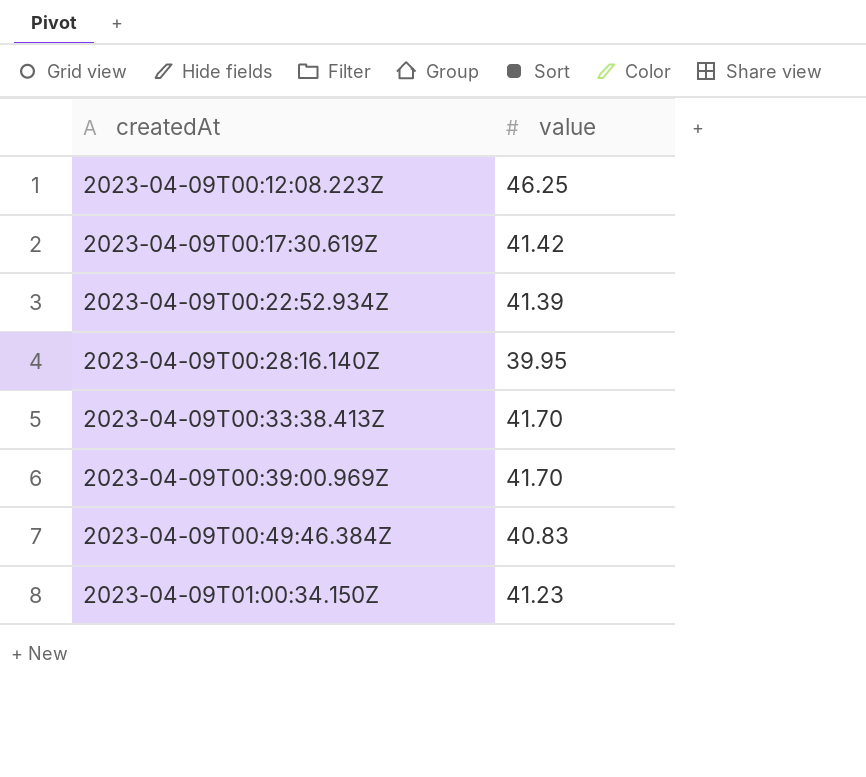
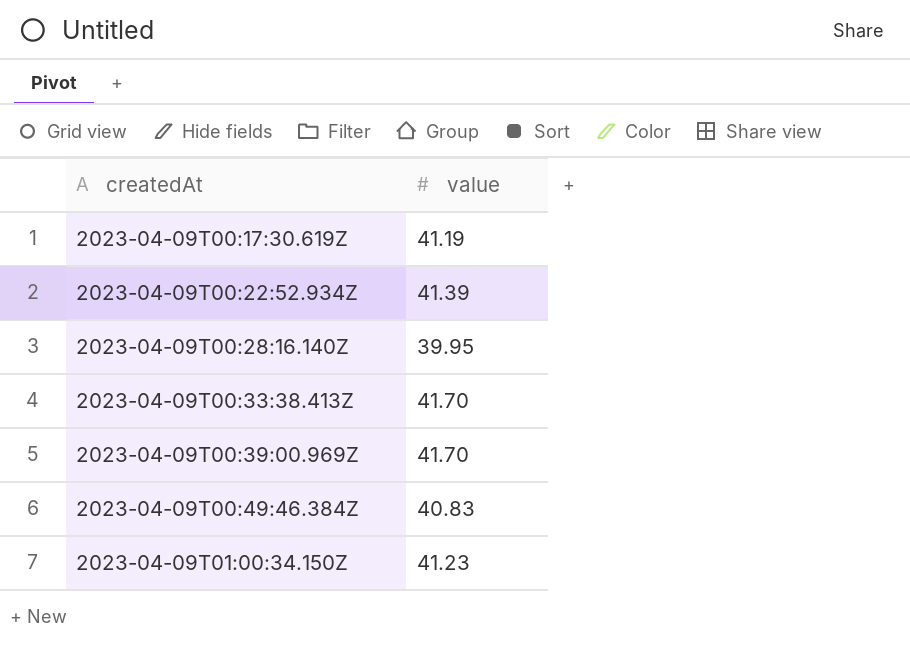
row 2023-04-09T00:12:08.223Z: 46.25 -> none
2023-04-09T00:17:30.619Z | value: 41.42 -> 41.19

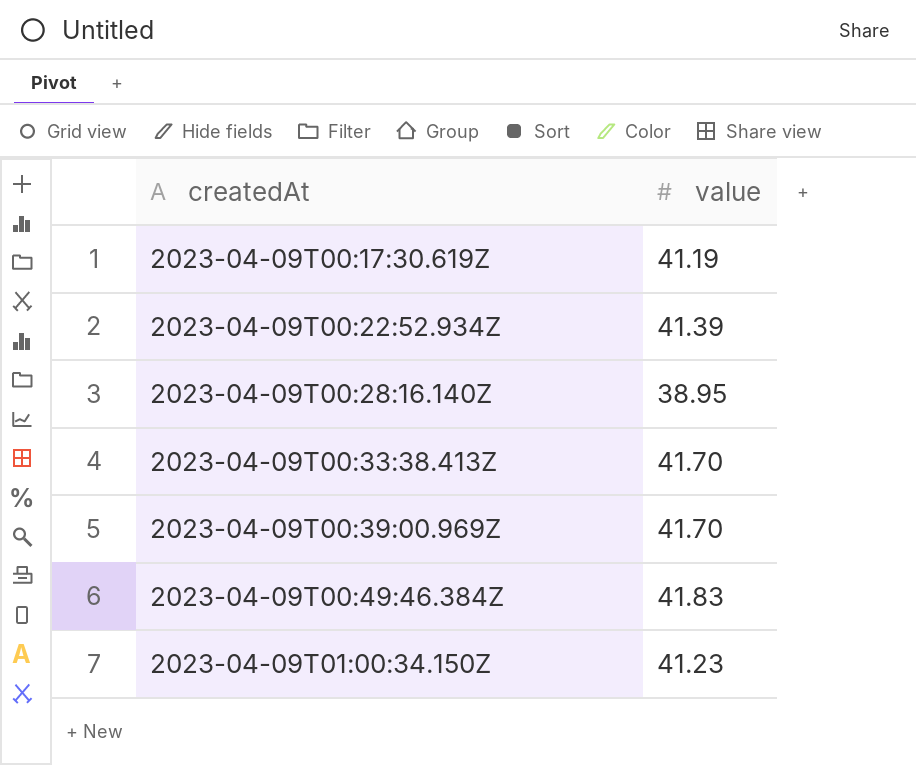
2023-04-09T00:28:16.140Z | value: 39.95 -> 38.95
2023-04-09T00:49:46.384Z | value: 40.83 -> 41.83

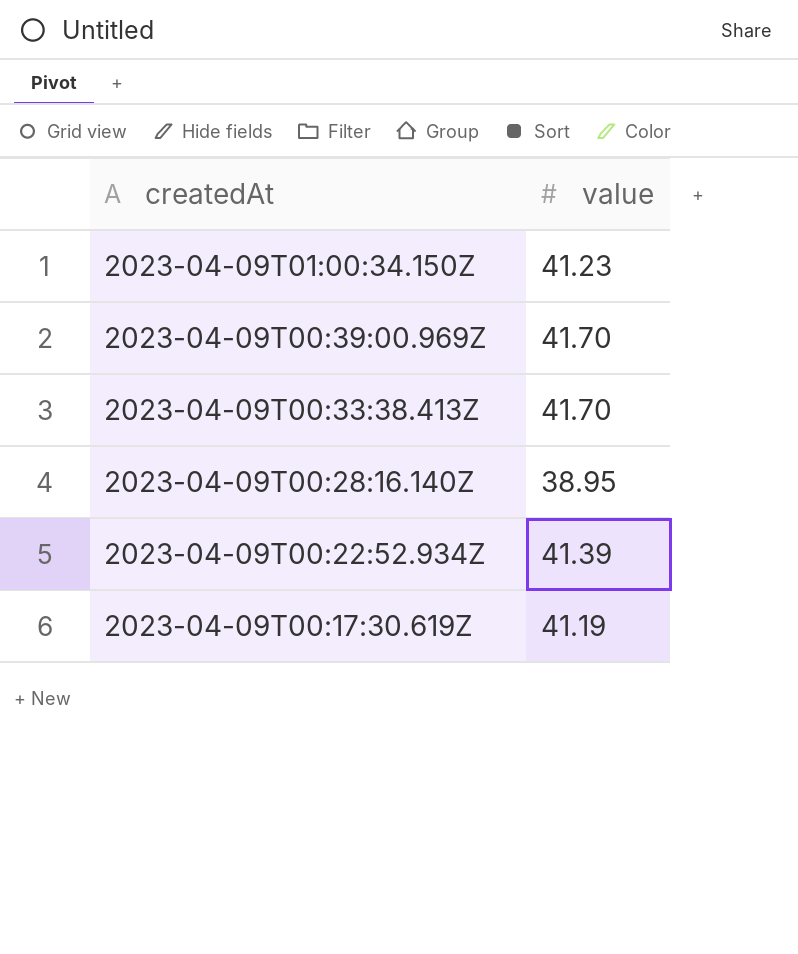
row order: createdAt ascending -> createdAt descending
row 2023-04-09T00:49:46.384Z: 41.83 -> none

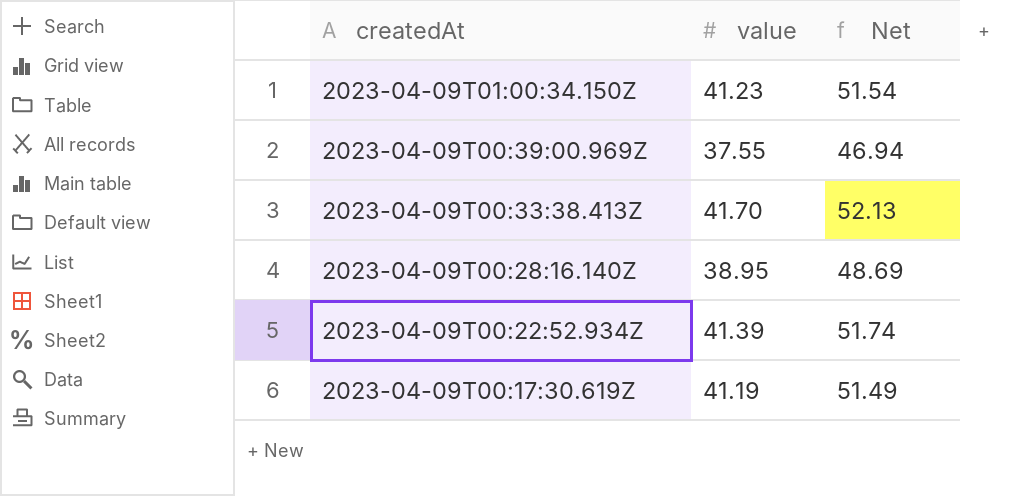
column Net | formula: none -> [value] * 1.25
2023-04-09T00:39:00.969Z | value: 41.70 -> 37.55

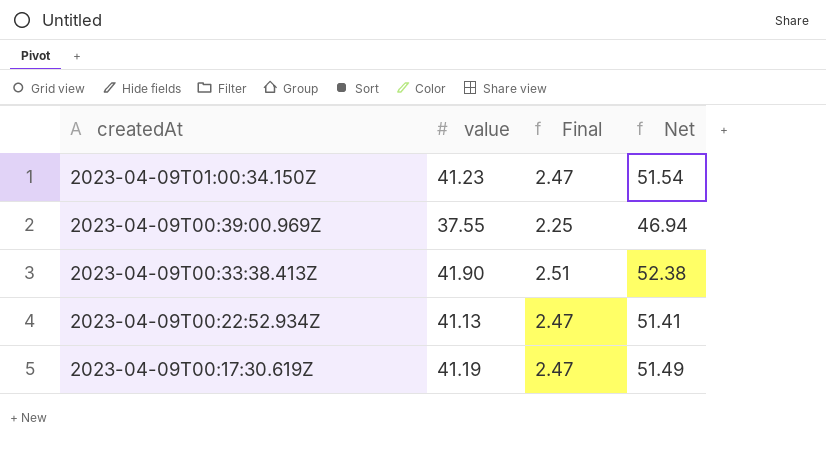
column Final | formula: none -> [value] * 0.06
row 2023-04-09T00:28:16.140Z: 38.95 | 48.69 -> none
2023-04-09T00:33:38.413Z | value: 41.70 -> 41.90
2023-04-09T00:33:38.413Z | Net: 52.13 -> 52.38
2023-04-09T00:22:52.934Z | value: 41.39 -> 41.13
2023-04-09T00:22:52.934Z | Net: 51.74 -> 51.41

